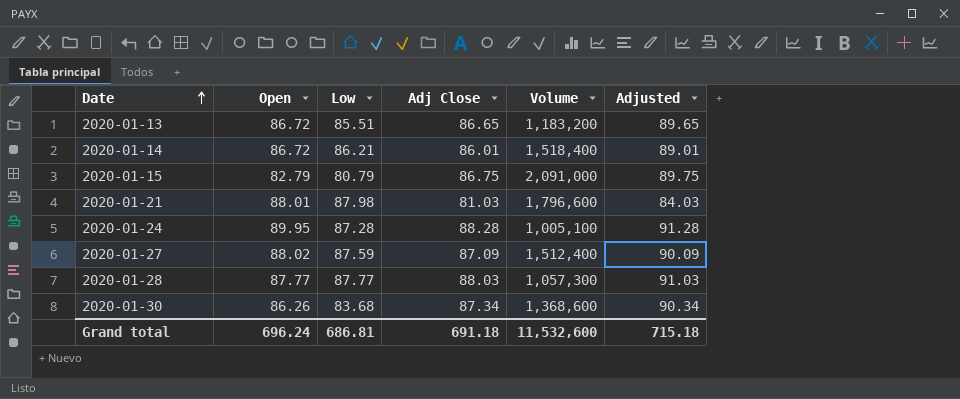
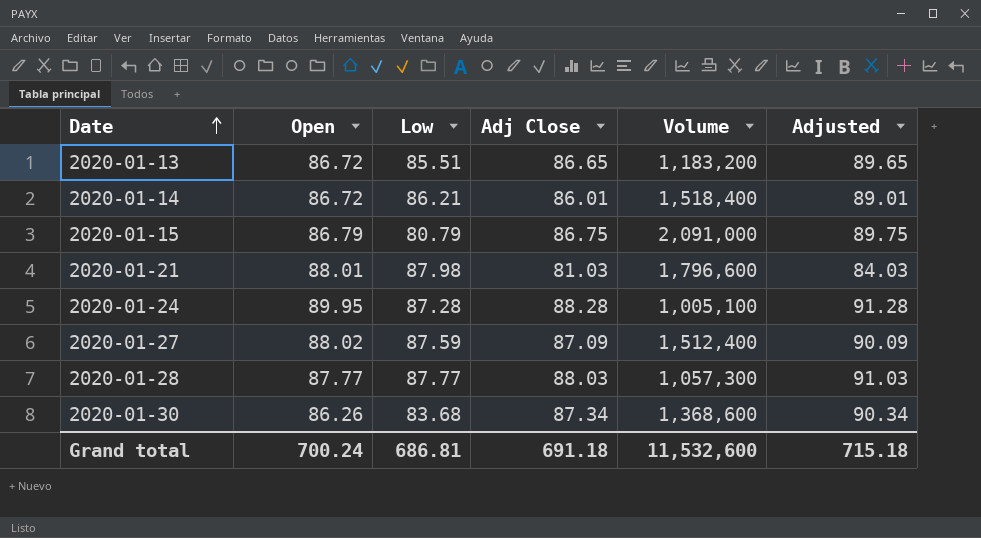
2020-01-15 | Open: 82.79 -> 86.79
Grand total | Open: 696.24 -> 700.24

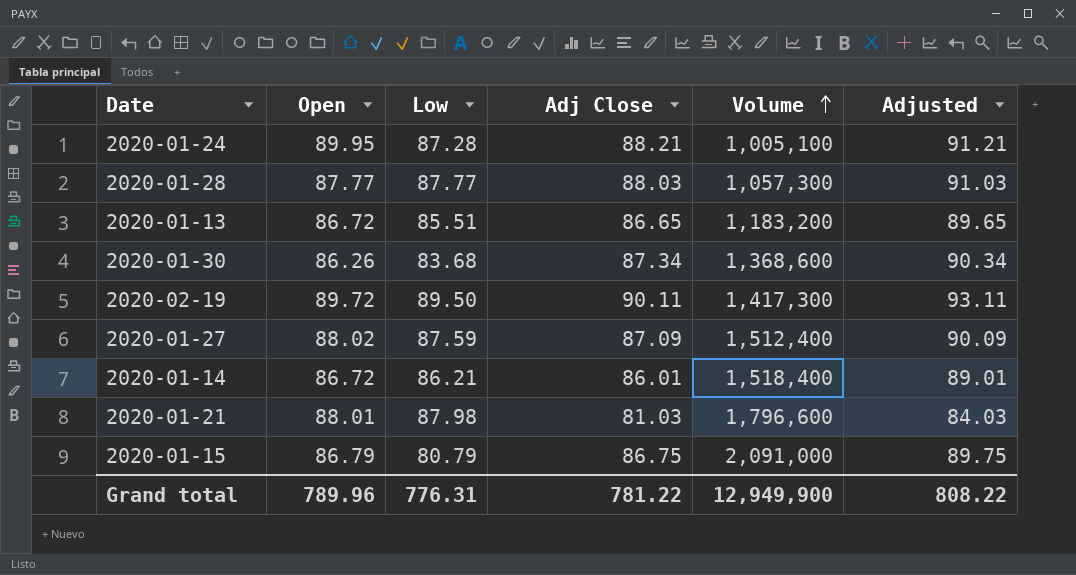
row order: Date ascending -> Volume ascending
2020-01-24 | Adj Close: 88.28 -> 88.21
2020-01-24 | Adjusted: 91.28 -> 91.21
row 2020-02-19: none -> 89.72 | 89.50 | 90.11 | 1,417,300 | 93.11
Grand total | Open: 700.24 -> 789.96
Grand total | Low: 686.81 -> 776.31
Grand total | Adj Close: 691.18 -> 781.22
Grand total | Volume: 11,532,600 -> 12,949,900
Grand total | Adjusted: 715.18 -> 808.22

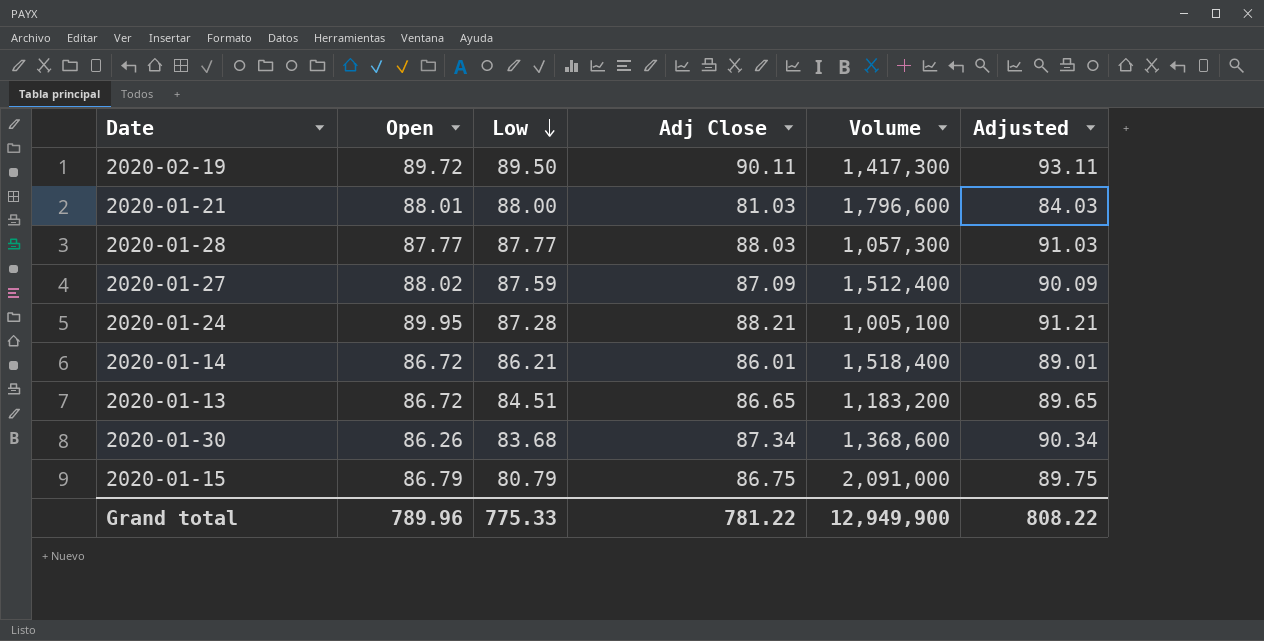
row order: Volume ascending -> Low descending
2020-01-21 | Low: 87.98 -> 88.00
2020-01-13 | Low: 85.51 -> 84.51
Grand total | Low: 776.31 -> 775.33

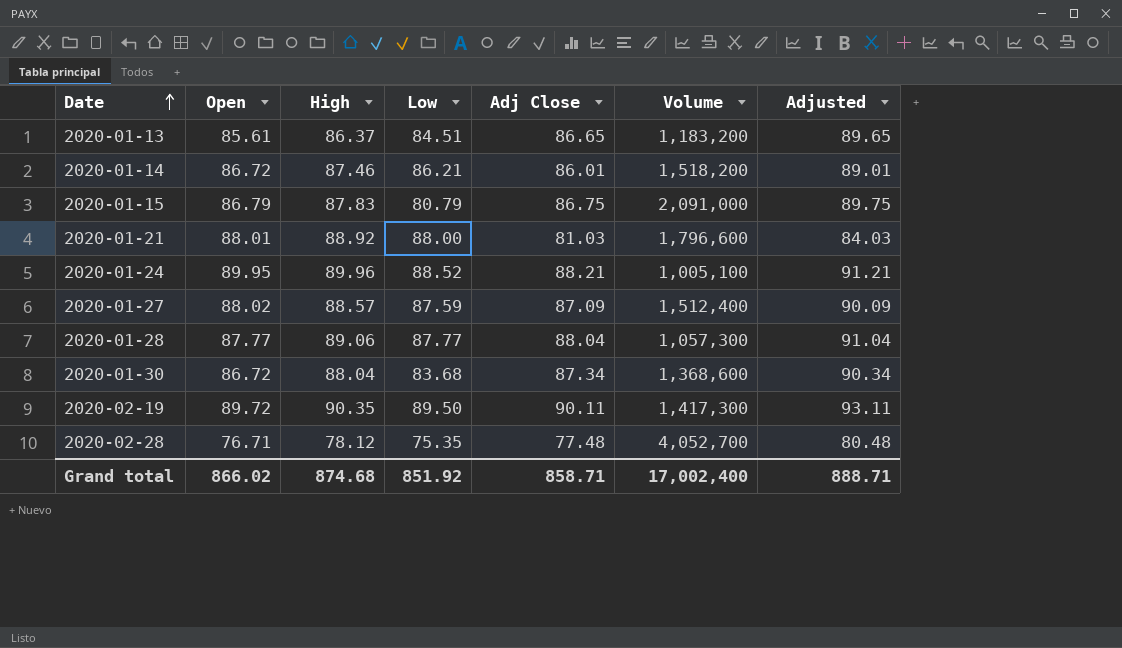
row order: Low descending -> Date ascending
column High | position: none -> 3
2020-01-13 | Open: 86.72 -> 85.61
2020-01-14 | Volume: 1,518,400 -> 1,518,200
2020-01-24 | Low: 87.28 -> 88.52
2020-01-28 | Adj Close: 88.03 -> 88.04
2020-01-28 | Adjusted: 91.03 -> 91.04
2020-01-30 | Open: 86.26 -> 86.72
row 2020-02-28: none -> 76.71 | 78.12 | 75.35 | 77.48 | 4,052,700 | 80.48
Grand total | Open: 789.96 -> 866.02
Grand total | Low: 775.33 -> 851.92
Grand total | Adj Close: 781.22 -> 858.71
Grand total | Volume: 12,949,900 -> 17,002,400
Grand total | Adjusted: 808.22 -> 888.71

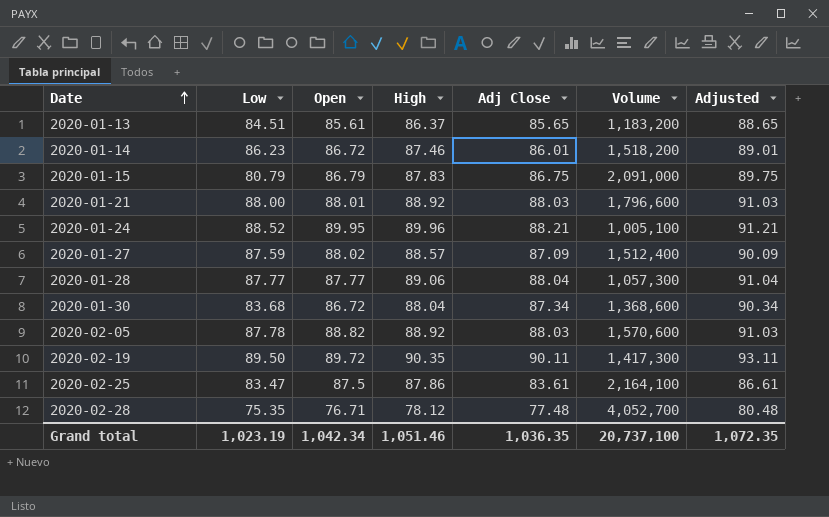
column Low | position: 4 -> 2
2020-01-13 | Adj Close: 86.65 -> 85.65
2020-01-13 | Adjusted: 89.65 -> 88.65
2020-01-14 | Low: 86.21 -> 86.23
2020-01-21 | Adj Close: 81.03 -> 88.03
2020-01-21 | Adjusted: 84.03 -> 91.03
row 2020-02-05: none -> 87.78 | 88.82 | 88.92 | 88.03 | 1,570,600 | 91.03
row 2020-02-25: none -> 83.47 | 87.5 | 87.86 | 83.61 | 2,164,100 | 86.61
Grand total | Low: 851.92 -> 1,023.19
Grand total | Open: 866.02 -> 1,042.34
Grand total | High: 874.68 -> 1,051.46
Grand total | Adj Close: 858.71 -> 1,036.35
Grand total | Volume: 17,002,400 -> 20,737,100
Grand total | Adjusted: 888.71 -> 1,072.35

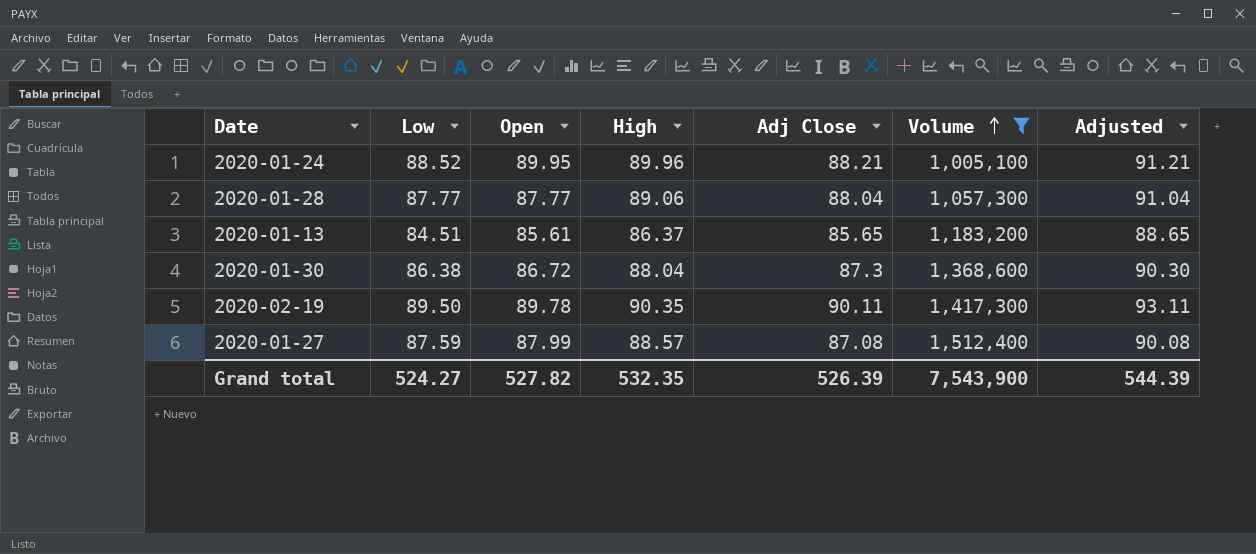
filter: none -> Volume <= 1,512,400
row order: Date ascending -> Volume ascending
2020-01-30 | Low: 83.68 -> 86.38
2020-01-30 | Adj Close: 87.34 -> 87.3
2020-01-30 | Adjusted: 90.34 -> 90.30
2020-02-19 | Open: 89.72 -> 89.78
2020-01-27 | Open: 88.02 -> 87.99
2020-01-27 | Adj Close: 87.09 -> 87.08
2020-01-27 | Adjusted: 90.09 -> 90.08
Grand total | Low: 1,023.19 -> 524.27
Grand total | Open: 1,042.34 -> 527.82
Grand total | High: 1,051.46 -> 532.35
Grand total | Adj Close: 1,036.35 -> 526.39
Grand total | Volume: 20,737,100 -> 7,543,900
Grand total | Adjusted: 1,072.35 -> 544.39

